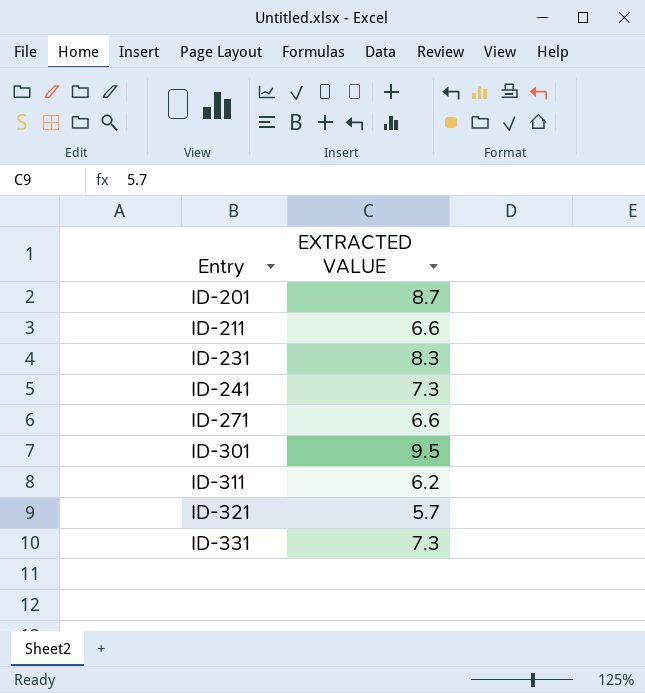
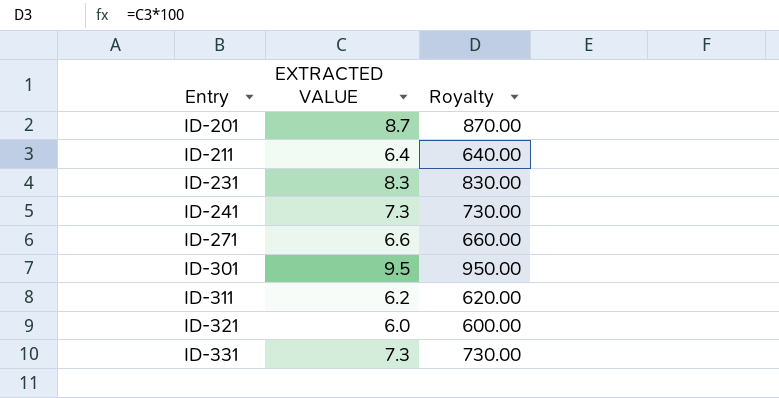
column Royalty | formula: none -> [EXTRACTED VALUE] * 100
ID-211 | EXTRACTED VALUE: 6.6 -> 6.4
ID-321 | EXTRACTED VALUE: 5.7 -> 6.0

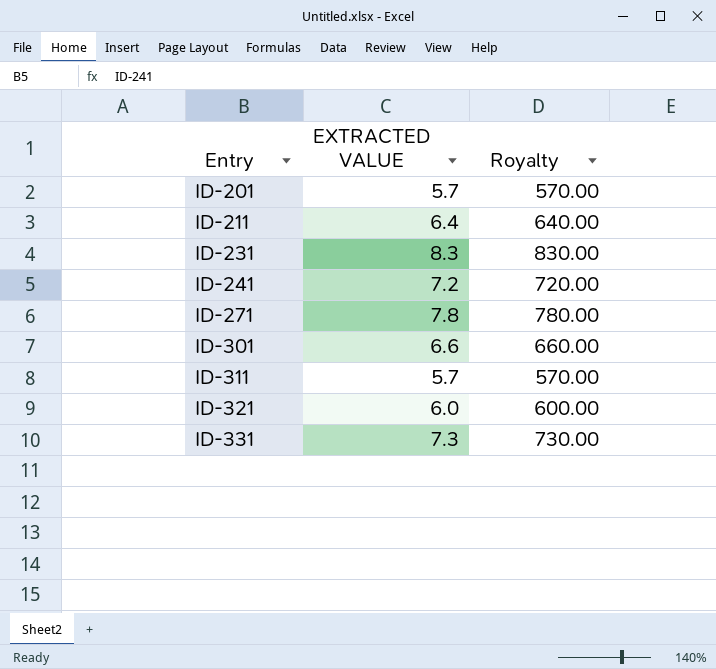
ID-201 | EXTRACTED VALUE: 8.7 -> 5.7
ID-201 | Royalty: 870.00 -> 570.00
ID-241 | EXTRACTED VALUE: 7.3 -> 7.2
ID-241 | Royalty: 730.00 -> 720.00
ID-271 | EXTRACTED VALUE: 6.6 -> 7.8
ID-271 | Royalty: 660.00 -> 780.00
ID-301 | EXTRACTED VALUE: 9.5 -> 6.6
ID-301 | Royalty: 950.00 -> 660.00
ID-311 | EXTRACTED VALUE: 6.2 -> 5.7
ID-311 | Royalty: 620.00 -> 570.00

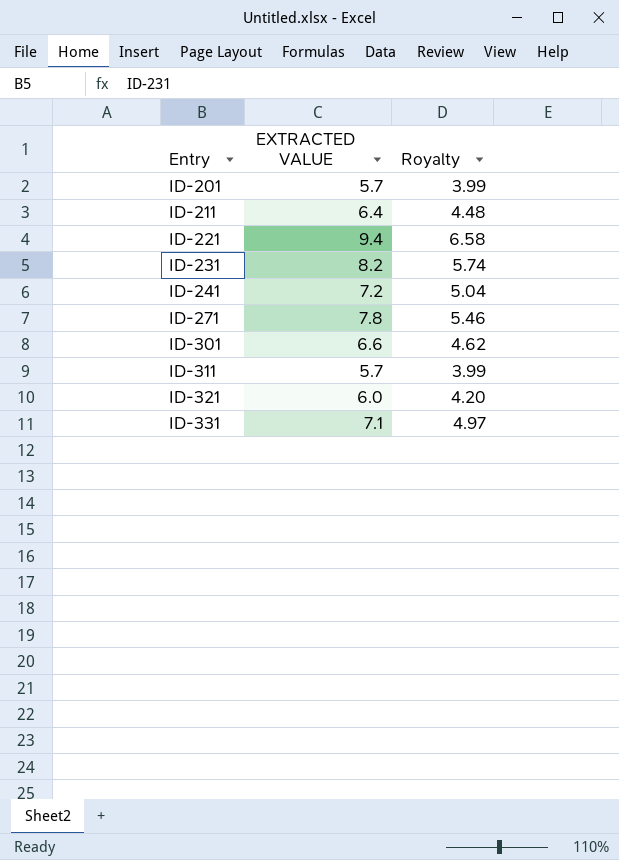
column Royalty | formula: [EXTRACTED VALUE] * 100 -> [EXTRACTED VALUE] * 0.7
row ID-221: none -> 9.4 | 6.58
ID-231 | EXTRACTED VALUE: 8.3 -> 8.2
ID-331 | EXTRACTED VALUE: 7.3 -> 7.1

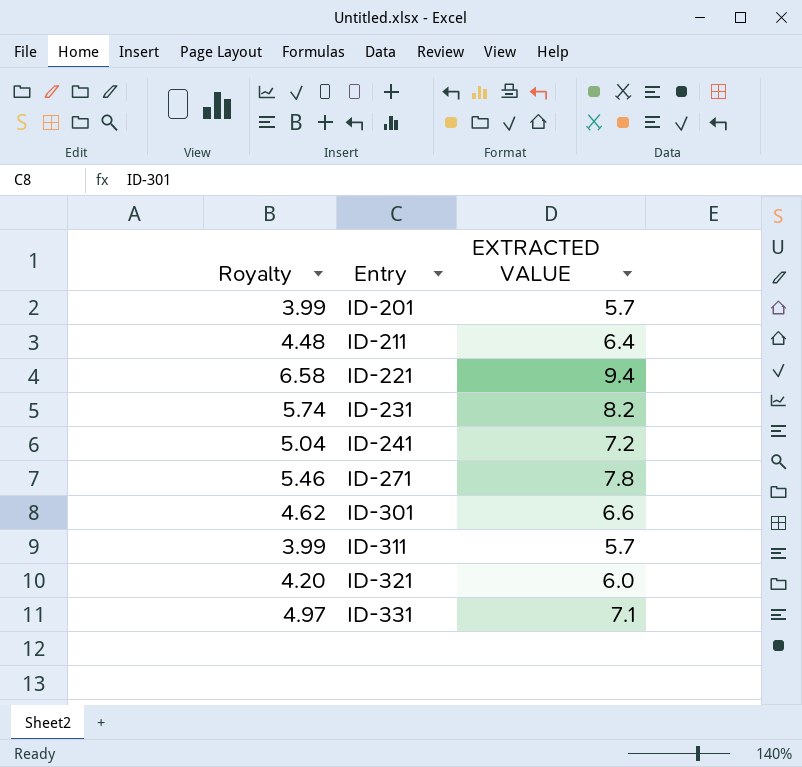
column Royalty | position: 3 -> 1

